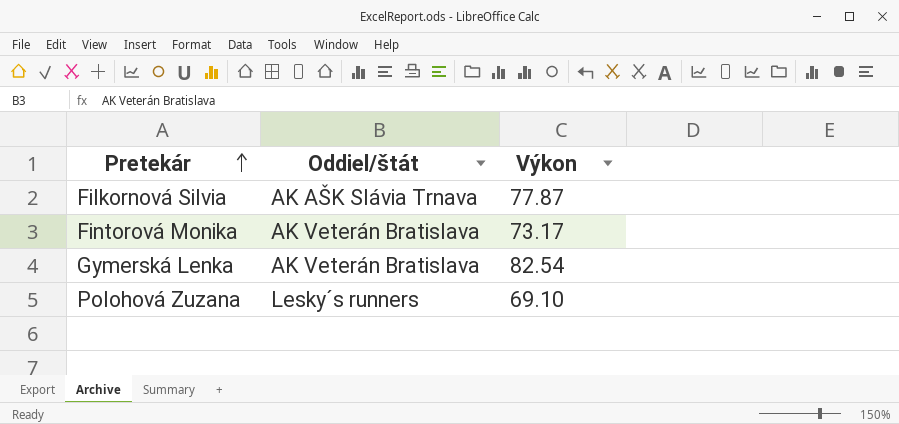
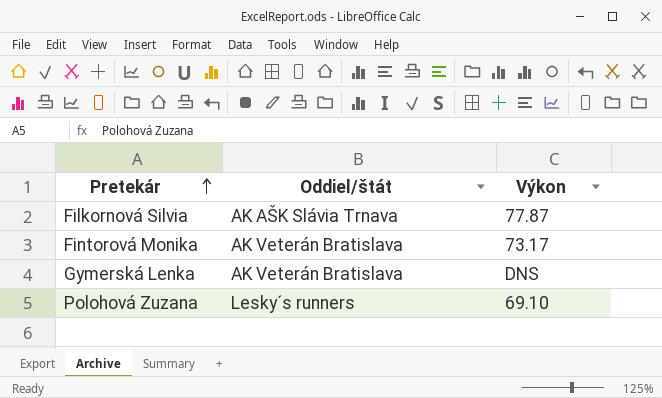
Gymerská Lenka | Výkon: 82.54 -> DNS

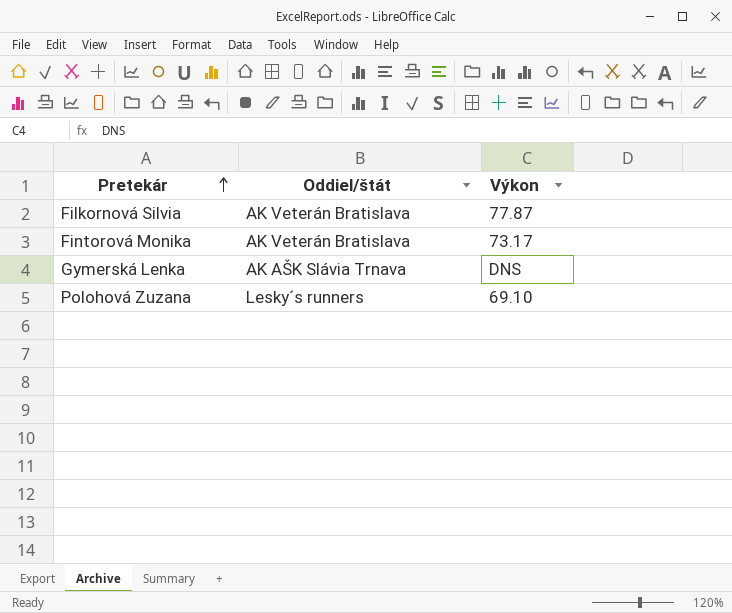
Filkornová Silvia | Oddiel/štát: AK AŠK Slávia Trnava -> AK Veterán Bratislava
Gymerská Lenka | Oddiel/štát: AK Veterán Bratislava -> AK AŠK Slávia Trnava

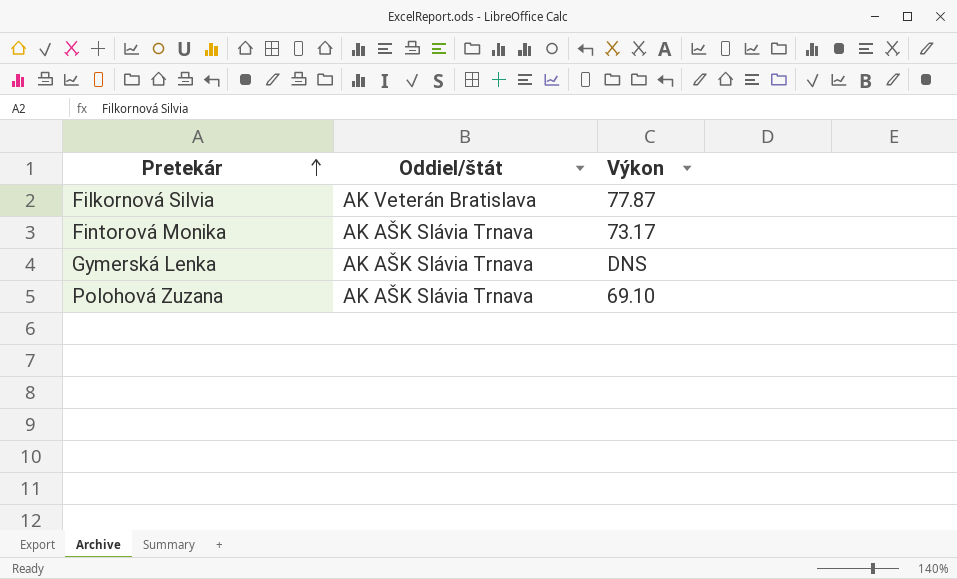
Fintorová Monika | Oddiel/štát: AK Veterán Bratislava -> AK AŠK Slávia Trnava
Polohová Zuzana | Oddiel/štát: Lesky´s runners -> AK AŠK Slávia Trnava

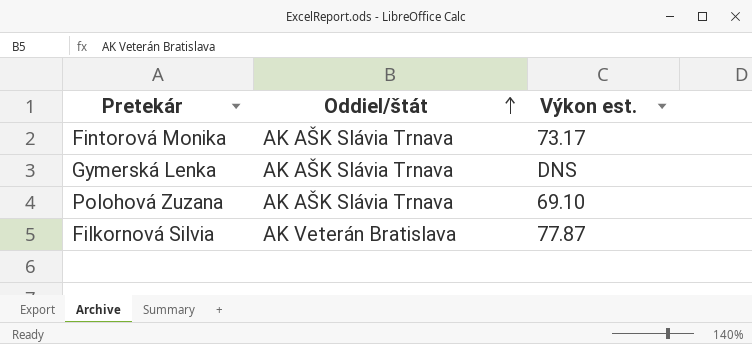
row order: Pretekár ascending -> Oddiel/štát ascending
column name: Výkon -> Výkon est.

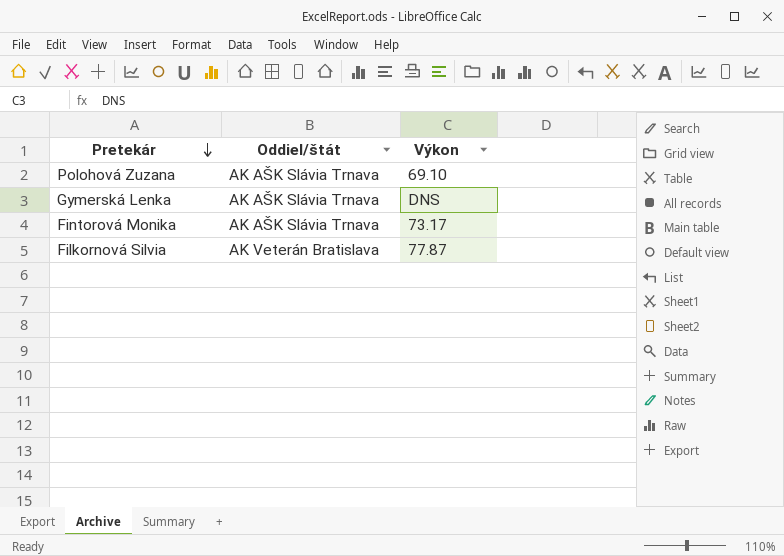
row order: Oddiel/štát ascending -> Pretekár descending
column name: Výkon est. -> Výkon

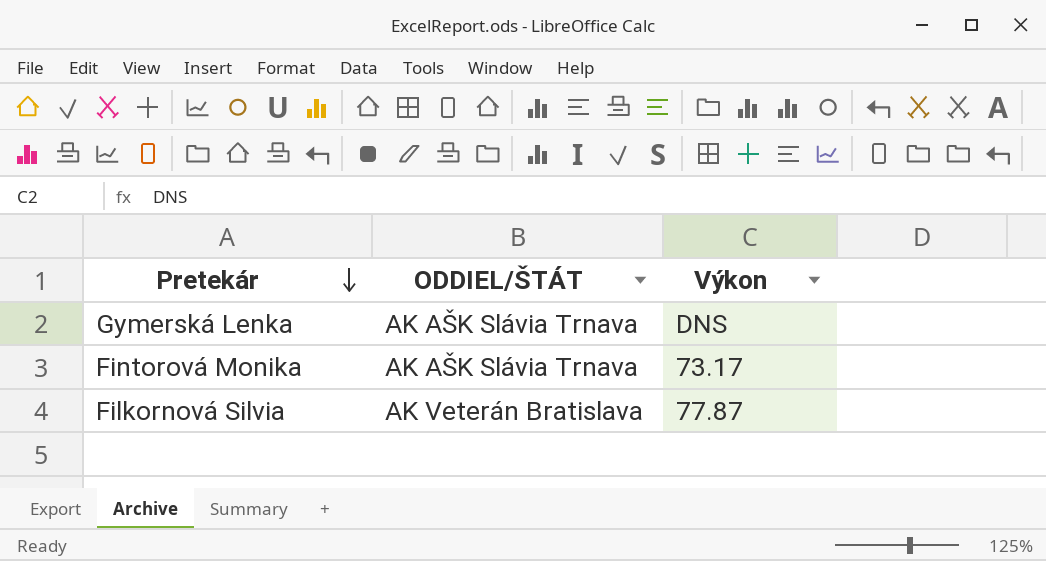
column name: Oddiel/štát -> ODDIEL/ŠTÁT
row Polohová Zuzana: AK AŠK Slávia Trnava | 69.10 -> none

